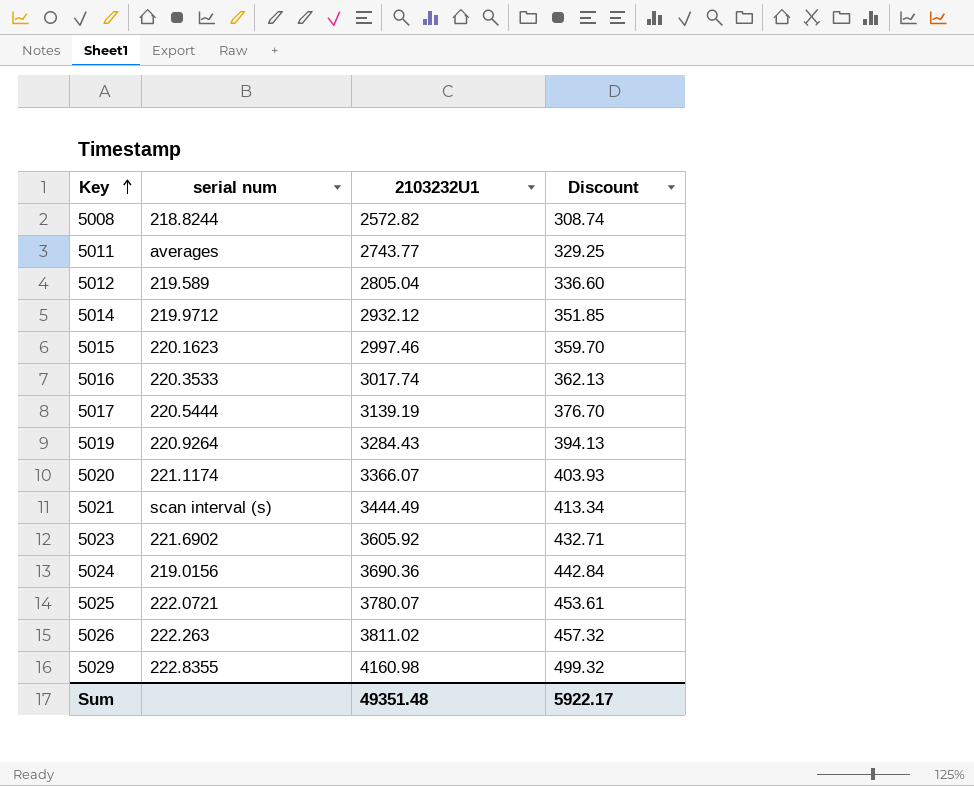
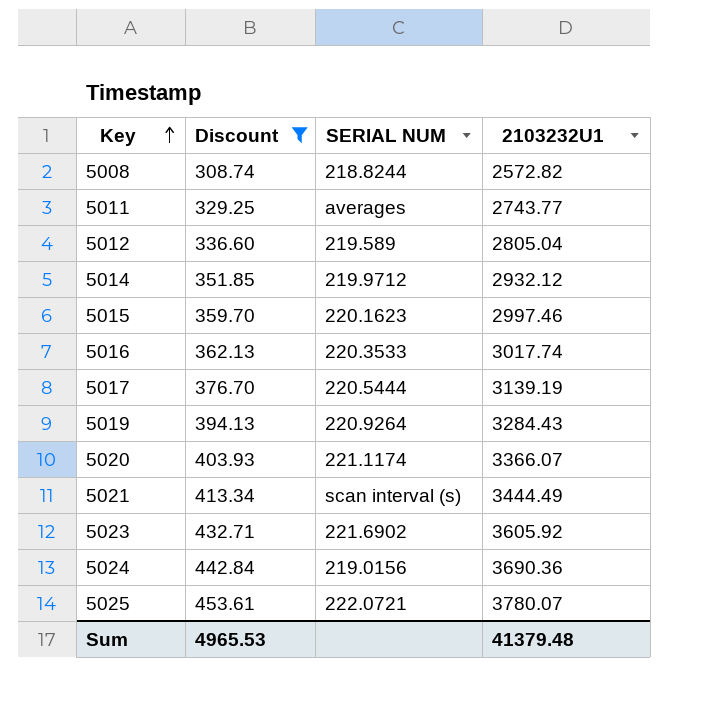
filter: none -> Discount <= 453.61
column Discount | position: 4 -> 2
column name: serial num -> SERIAL NUM
Sum | Discount: 5922.17 -> 4965.53
Sum | 2103232U1: 49351.48 -> 41379.48

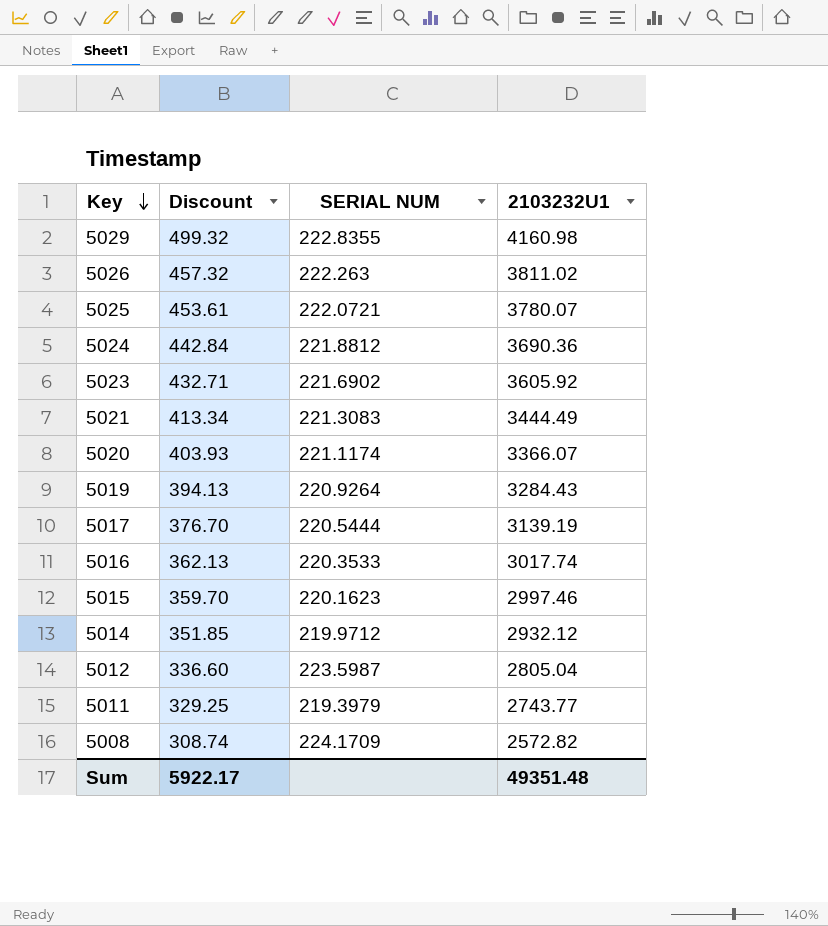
filter: Discount <= 453.61 -> none
row order: Key ascending -> Key descending
5024 | SERIAL NUM: 219.0156 -> 221.8812
5021 | SERIAL NUM: scan interval (s) -> 221.3083
5012 | SERIAL NUM: 219.589 -> 223.5987
5011 | SERIAL NUM: averages -> 219.3979
5008 | SERIAL NUM: 218.8244 -> 224.1709
Sum | Discount: 4965.53 -> 5922.17
Sum | 2103232U1: 41379.48 -> 49351.48

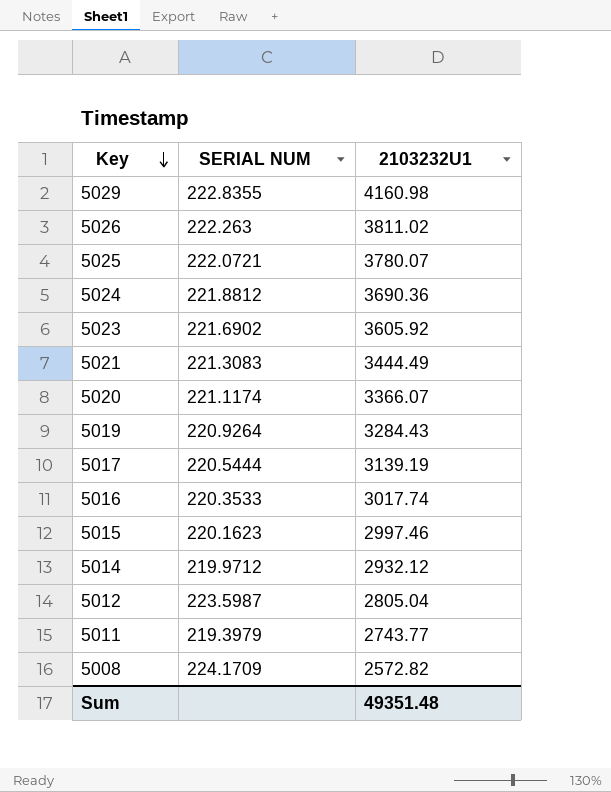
column Discount | formula: [2103232U1] * 0.12 -> none

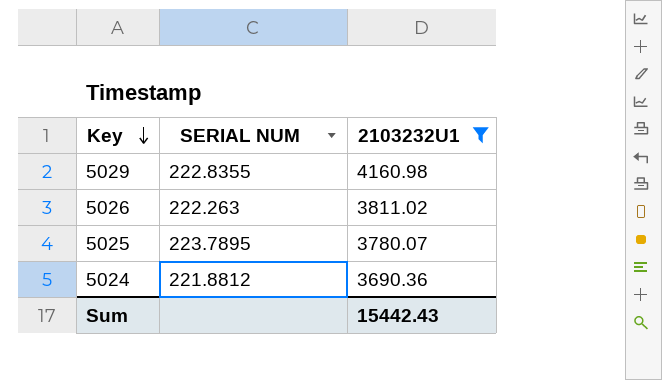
filter: none -> 2103232U1 >= 3690.36
5025 | SERIAL NUM: 222.0721 -> 223.7895
Sum | 2103232U1: 49351.48 -> 15442.43

